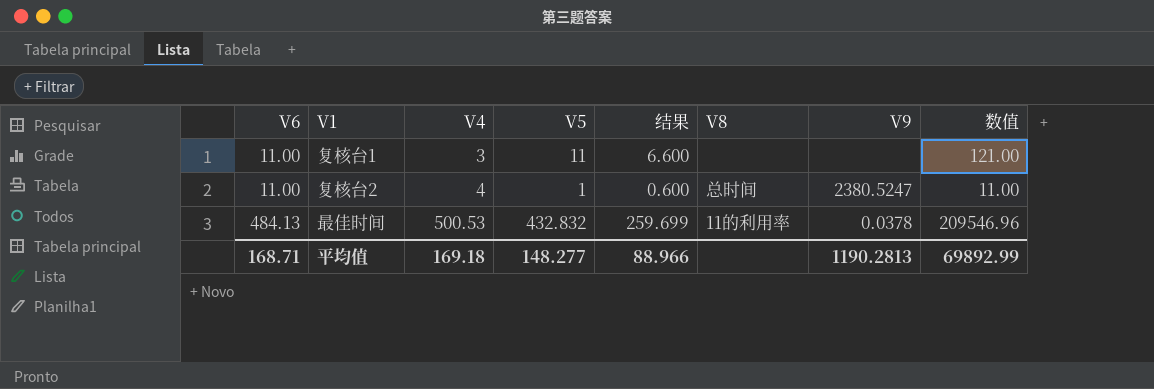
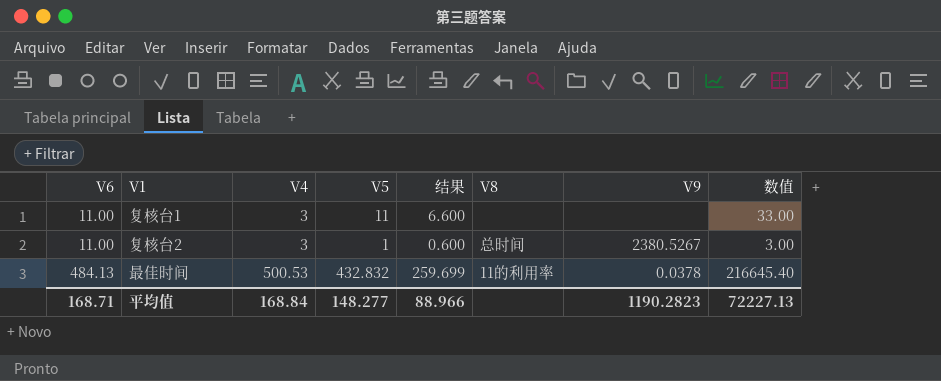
column 数值 | formula: [V6] * [V5] -> [V4] * [V5]
复核台2 | V4: 4 -> 3
复核台2 | V9: 2380.5247 -> 2380.5267
平均值 | V4: 169.18 -> 168.84
平均值 | V9: 1190.2813 -> 1190.2823
平均值 | 数值: 69892.99 -> 72227.13

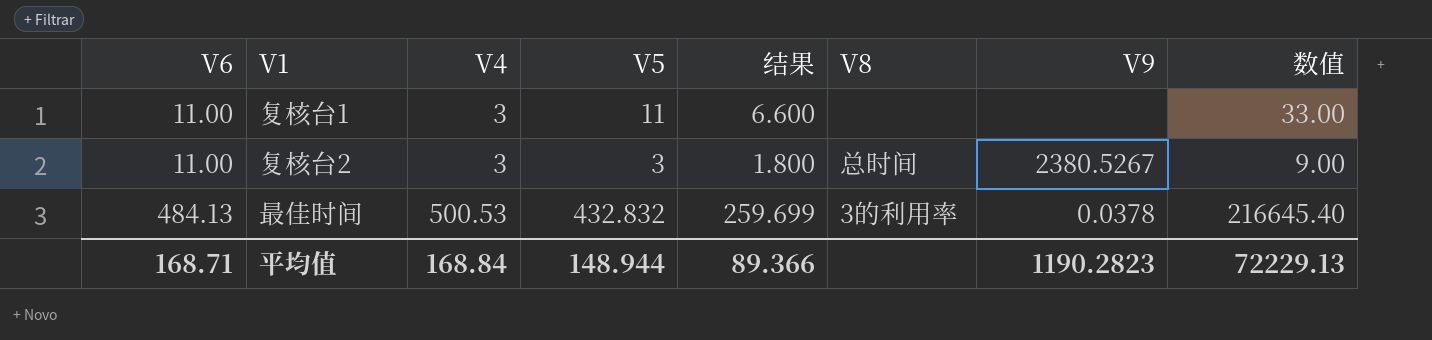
复核台2 | V5: 1 -> 3
复核台2 | 结果: 0.600 -> 1.800
复核台2 | 数值: 3.00 -> 9.00
最佳时间 | V8: 11的利用率 -> 3的利用率
平均值 | V5: 148.277 -> 148.944
平均值 | 结果: 88.966 -> 89.366
平均值 | 数值: 72227.13 -> 72229.13

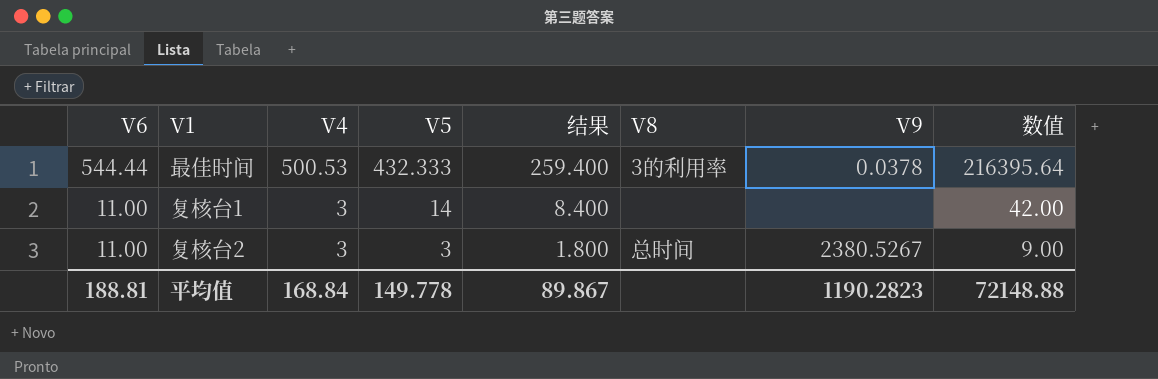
row order: V6 ascending -> V6 descending
最佳时间 | V6: 484.13 -> 544.44
最佳时间 | V5: 432.832 -> 432.333
最佳时间 | 结果: 259.699 -> 259.400
最佳时间 | 数值: 216645.40 -> 216395.64
复核台1 | V5: 11 -> 14
复核台1 | 结果: 6.600 -> 8.400
复核台1 | 数值: 33.00 -> 42.00
平均值 | V6: 168.71 -> 188.81
平均值 | V5: 148.944 -> 149.778
平均值 | 结果: 89.366 -> 89.867
平均值 | 数值: 72229.13 -> 72148.88

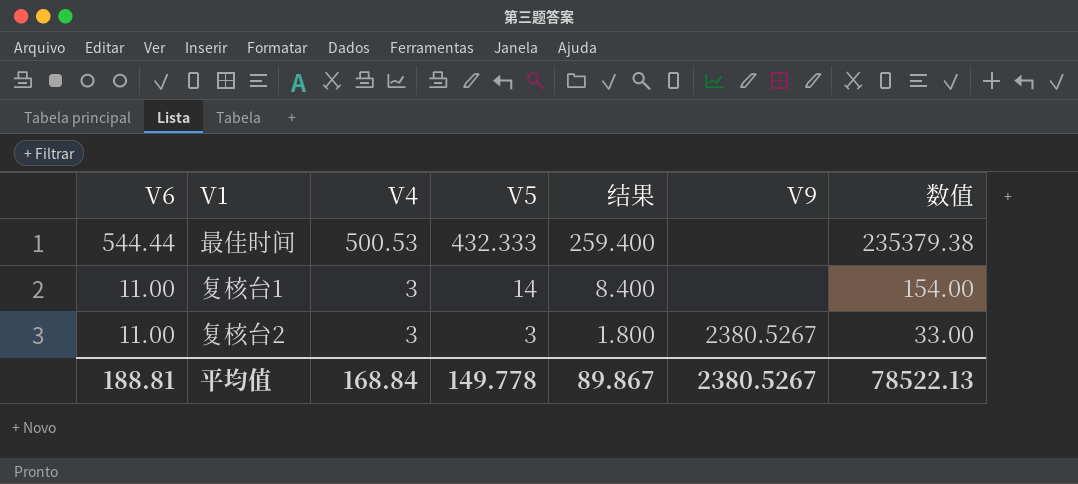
column V8 | position: 6 -> none
column 数值 | formula: [V4] * [V5] -> [V6] * [V5]
最佳时间 | V9: 0.0378 -> none
平均值 | V9: 1190.2823 -> 2380.5267
平均值 | 数值: 72148.88 -> 78522.13

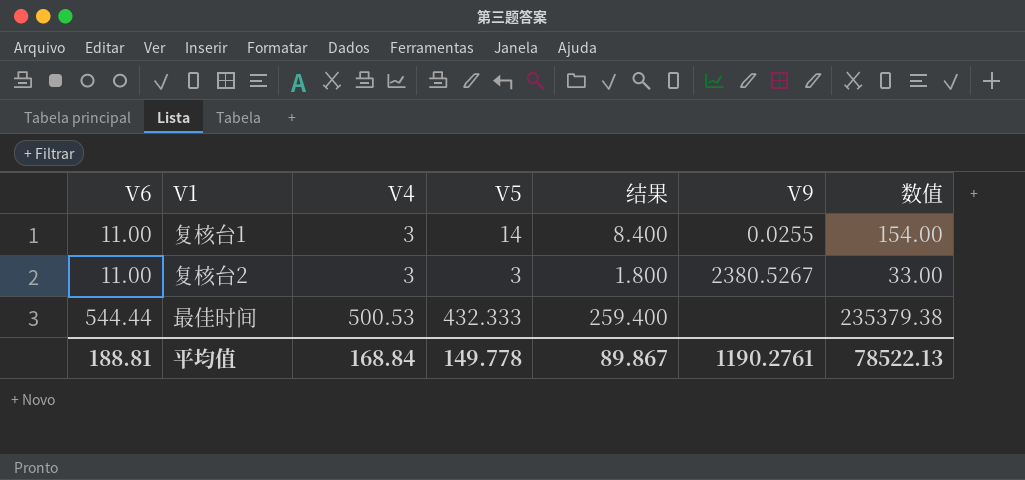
row order: V6 descending -> V6 ascending
复核台1 | V9: none -> 0.0255
平均值 | V9: 2380.5267 -> 1190.2761

